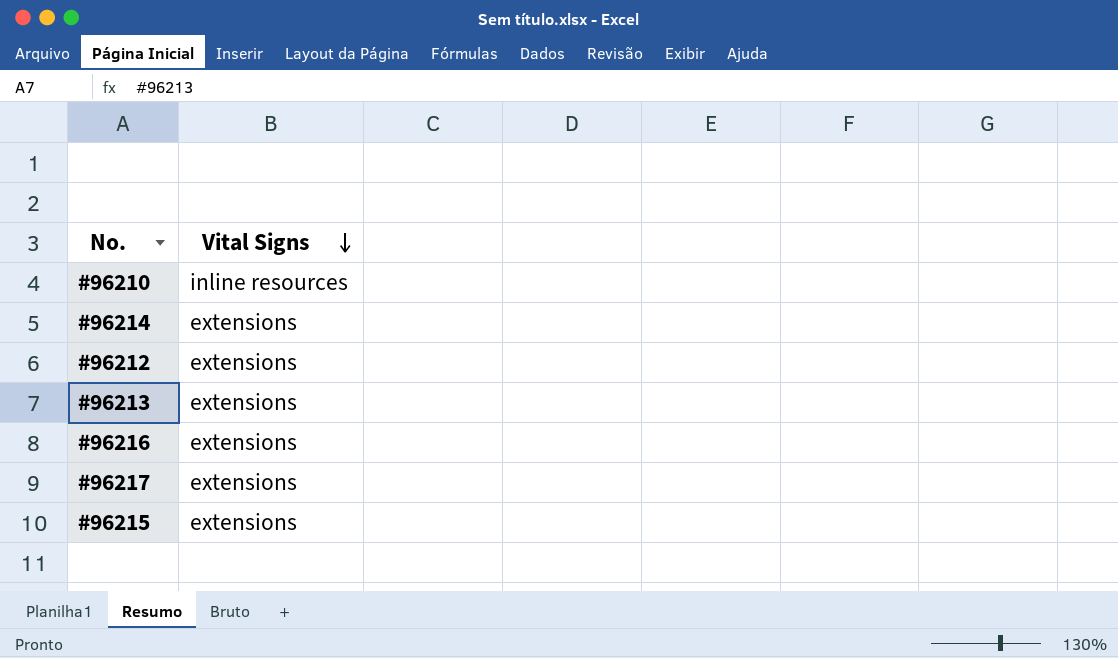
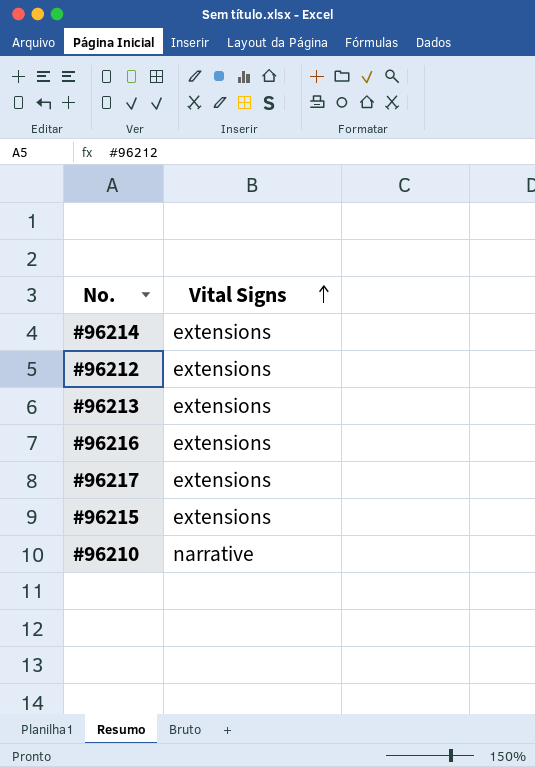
row order: Vital Signs descending -> Vital Signs ascending
#96210 | Vital Signs: inline resources -> narrative

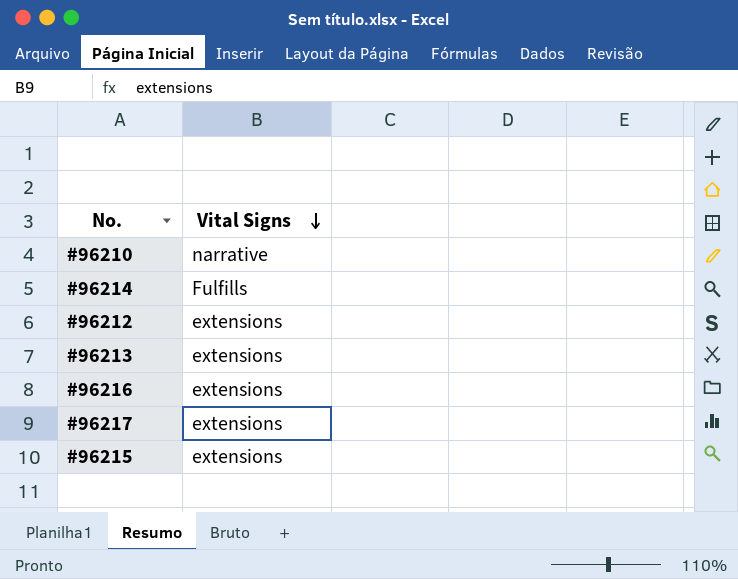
row order: Vital Signs ascending -> Vital Signs descending
#96214 | Vital Signs: extensions -> Fulfills

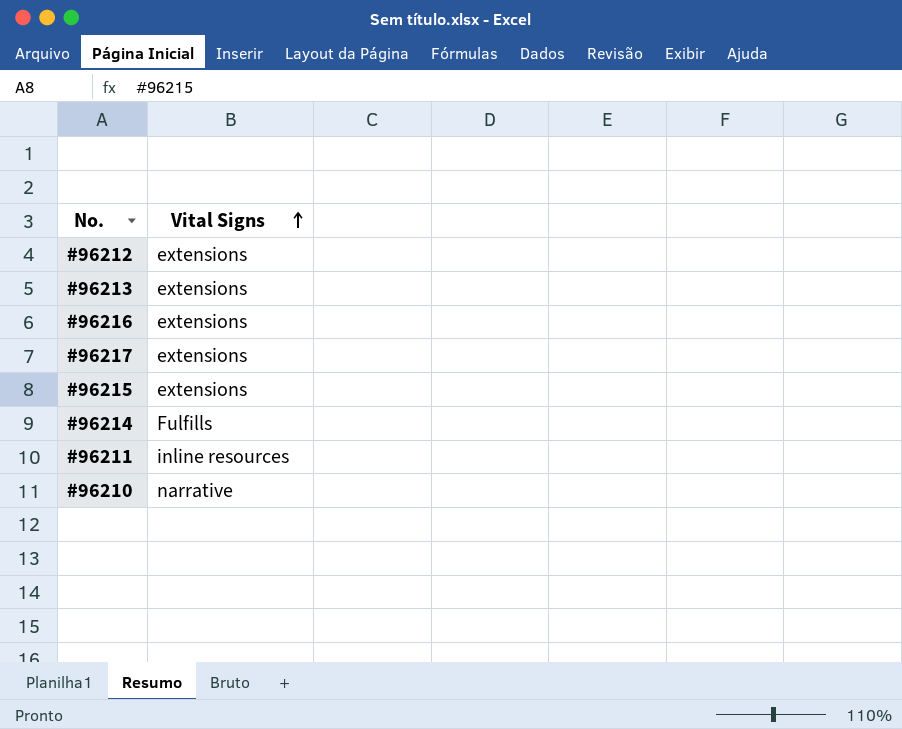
row order: Vital Signs descending -> Vital Signs ascending
row #96211: none -> inline resources

